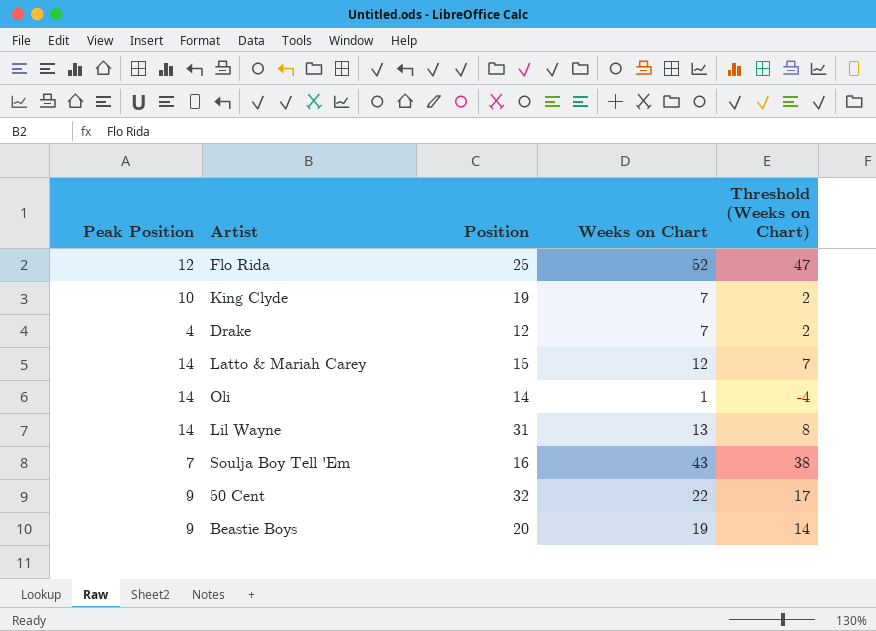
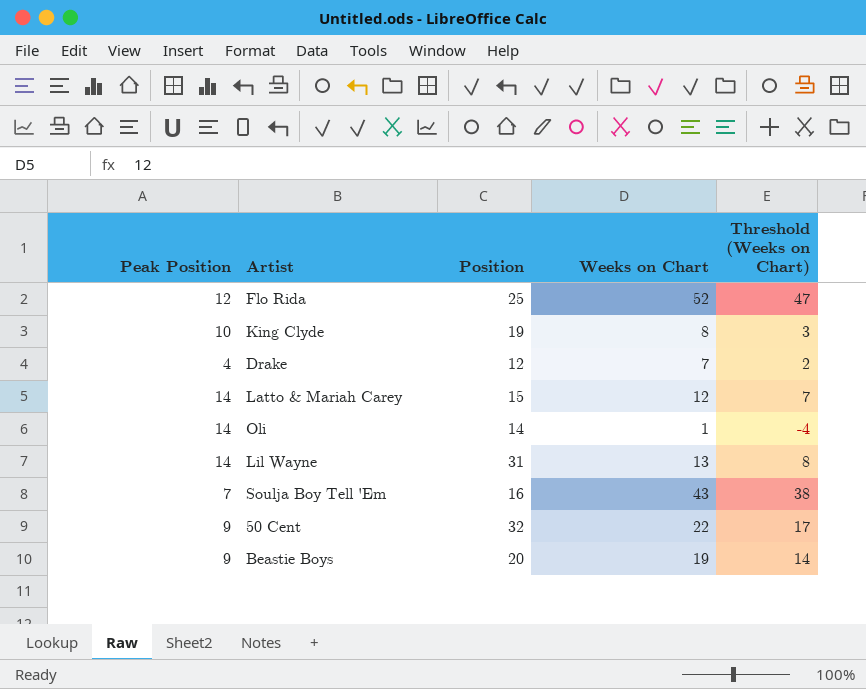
King Clyde | Weeks on Chart: 7 -> 8
King Clyde | Threshold (Weeks on Chart): 2 -> 3

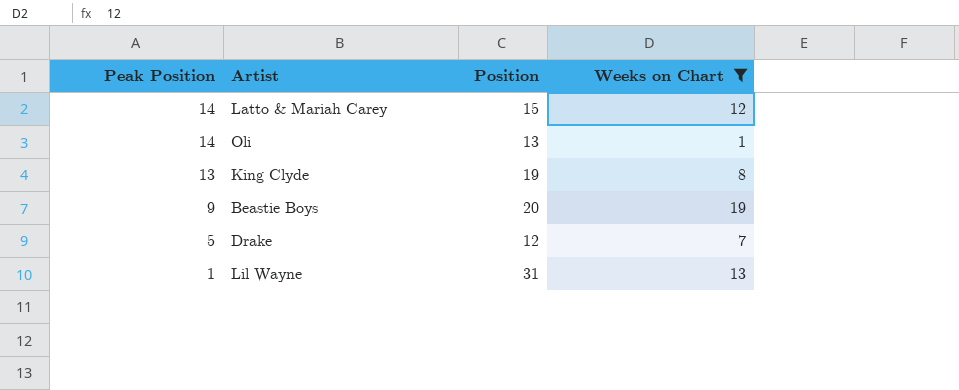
filter: none -> Weeks on Chart <= 19
row order: none -> Peak Position descending
column Threshold (Weeks on Chart) | formula: [Weeks on Chart] - 5 -> none
Oli | Position: 14 -> 13
King Clyde | Peak Position: 10 -> 13
Drake | Peak Position: 4 -> 5
Lil Wayne | Peak Position: 14 -> 1

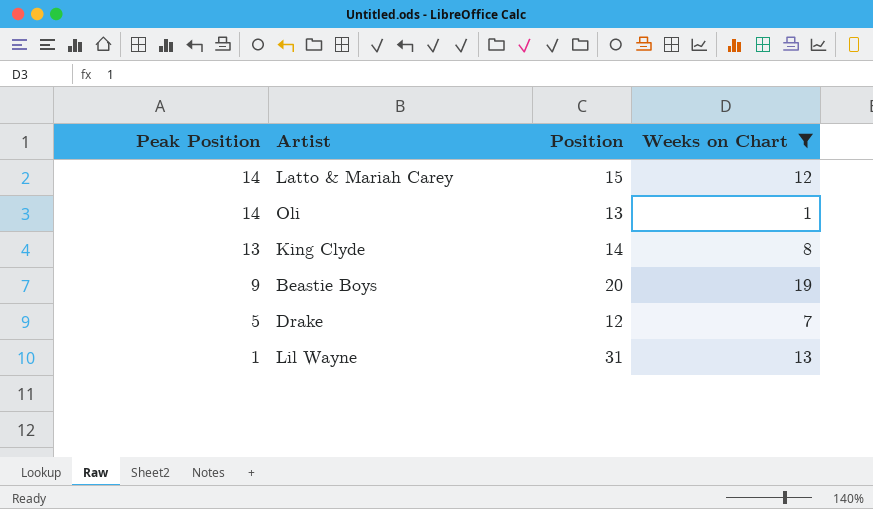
King Clyde | Position: 19 -> 14

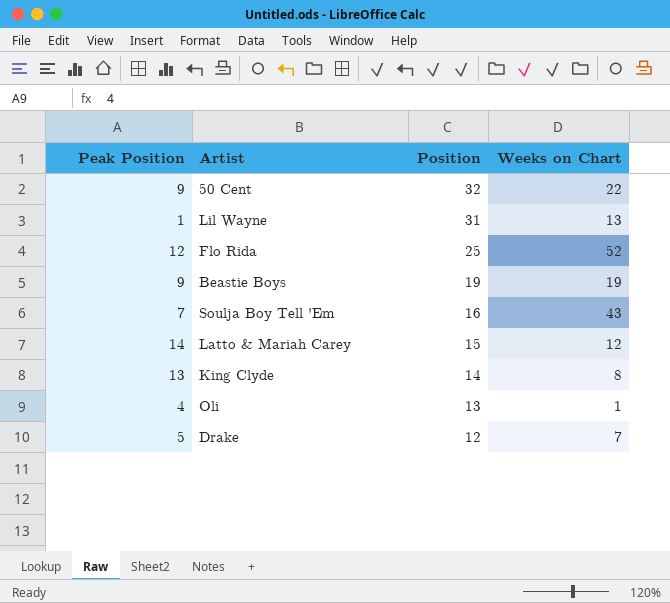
filter: Weeks on Chart <= 19 -> none
row order: Peak Position descending -> Position descending
Beastie Boys | Position: 20 -> 19
Oli | Peak Position: 14 -> 4

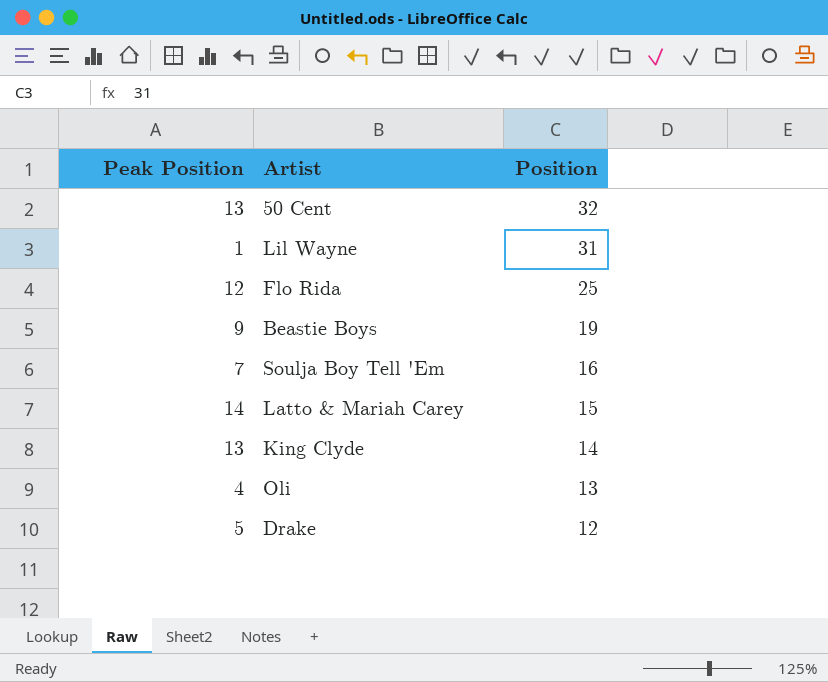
column Weeks on Chart | position: 4 -> none
50 Cent | Peak Position: 9 -> 13

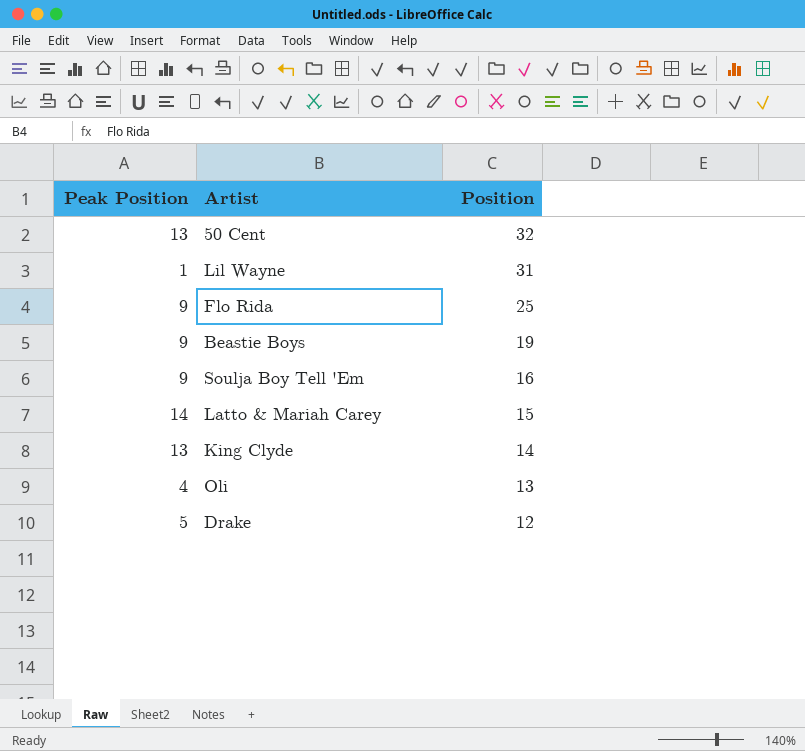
Flo Rida | Peak Position: 12 -> 9
Soulja Boy Tell 'Em | Peak Position: 7 -> 9

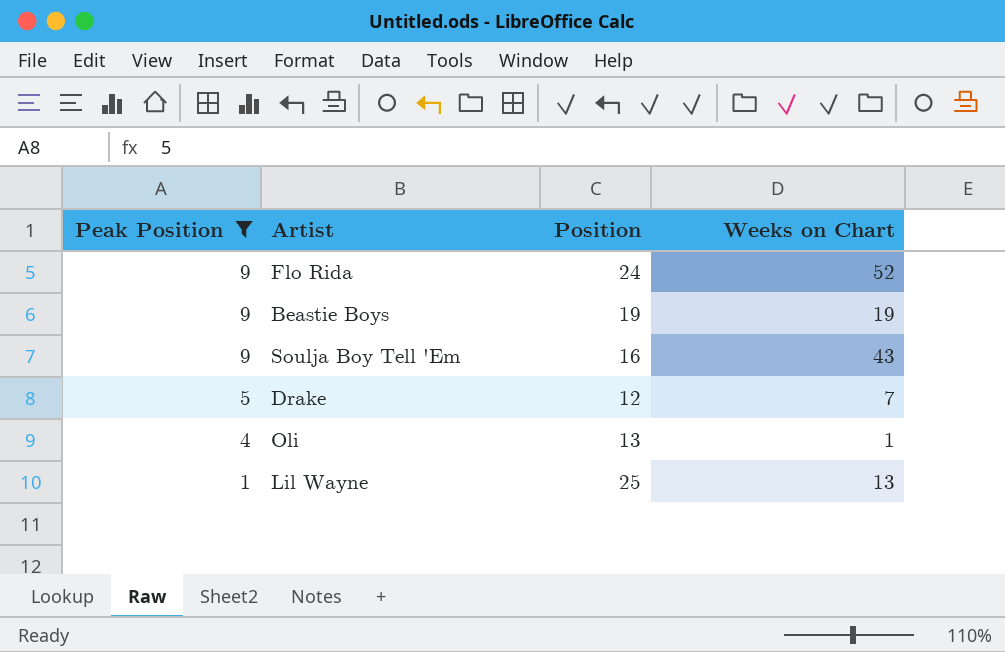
filter: none -> Peak Position <= 9
row order: Position descending -> Peak Position descending
column Weeks on Chart | position: none -> 4
Flo Rida | Position: 25 -> 24
Lil Wayne | Position: 31 -> 25

